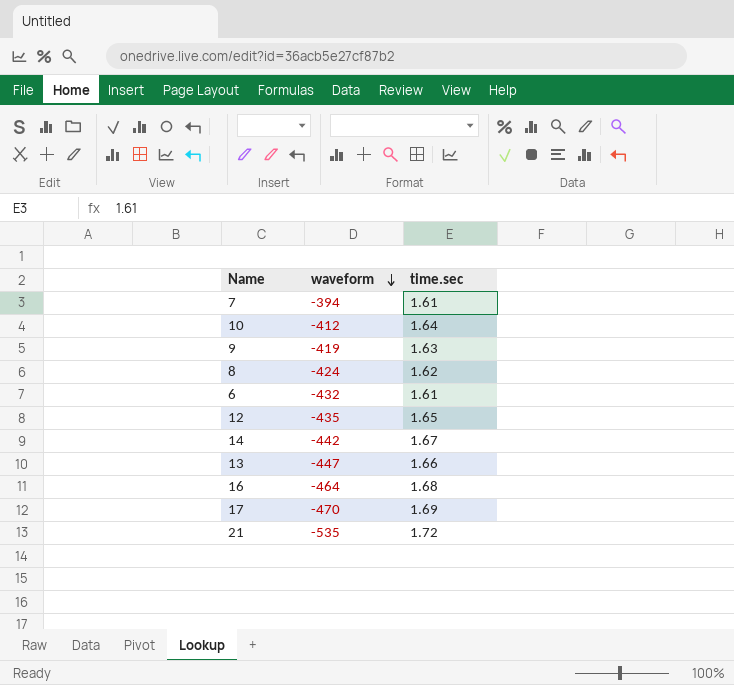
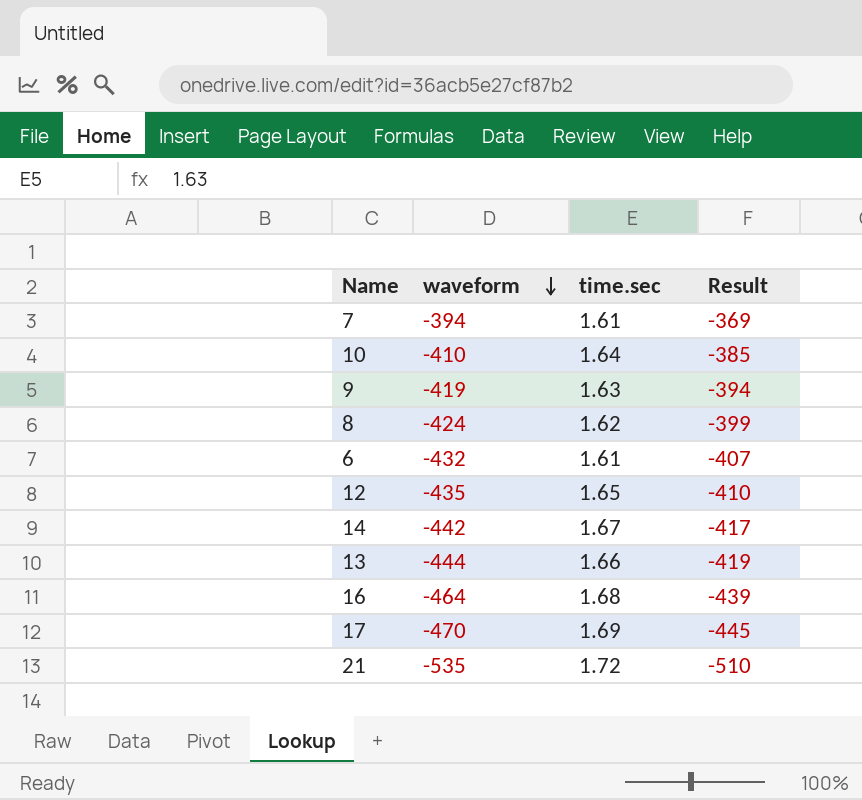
column Result | formula: none -> [waveform] + 25
10 | waveform: -412 -> -410
13 | waveform: -447 -> -444

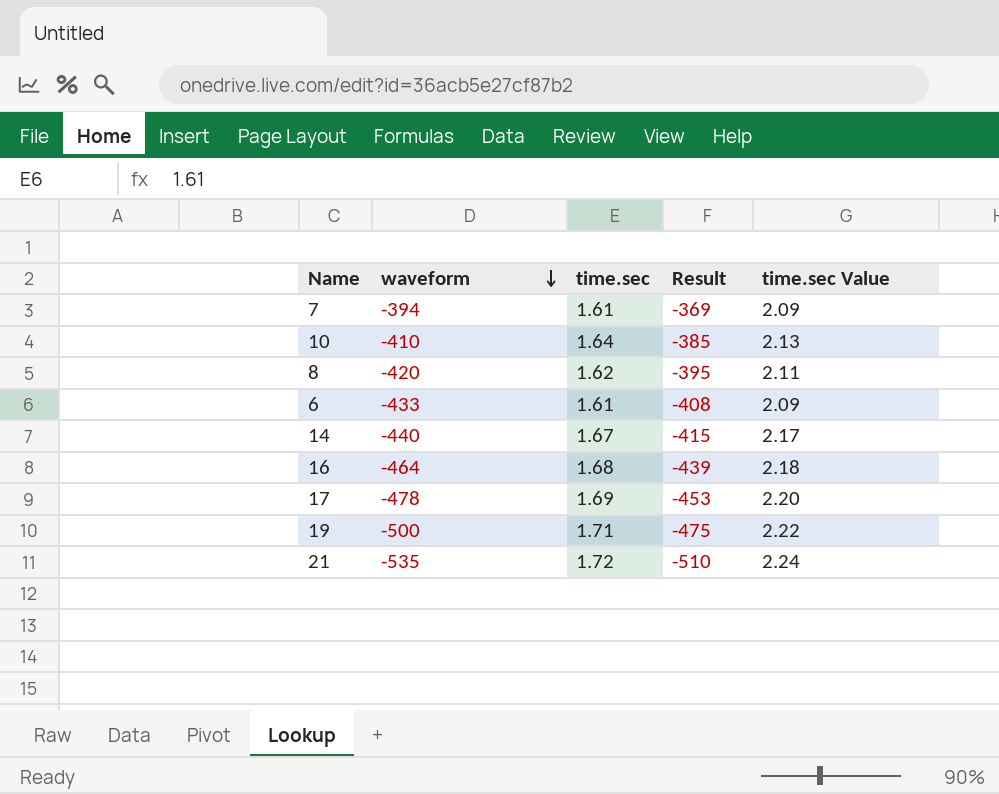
column time.sec Value | formula: none -> [time.sec] * 1.3
row 9: -419 | 1.63 | -394 -> none
row 12: -435 | 1.65 | -410 -> none
row 13: -444 | 1.66 | -419 -> none
8 | waveform: -424 -> -420
8 | Result: -399 -> -395
6 | waveform: -432 -> -433
6 | Result: -407 -> -408
14 | waveform: -442 -> -440
14 | Result: -417 -> -415
17 | waveform: -470 -> -478
17 | Result: -445 -> -453
row 19: none -> -500 | 1.71 | -475 | 2.22

